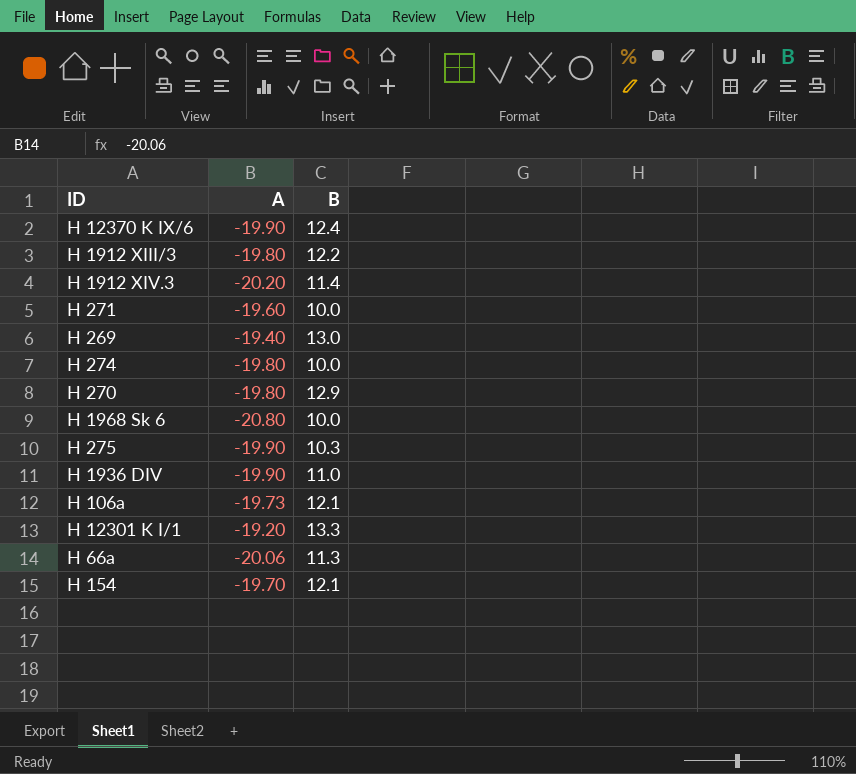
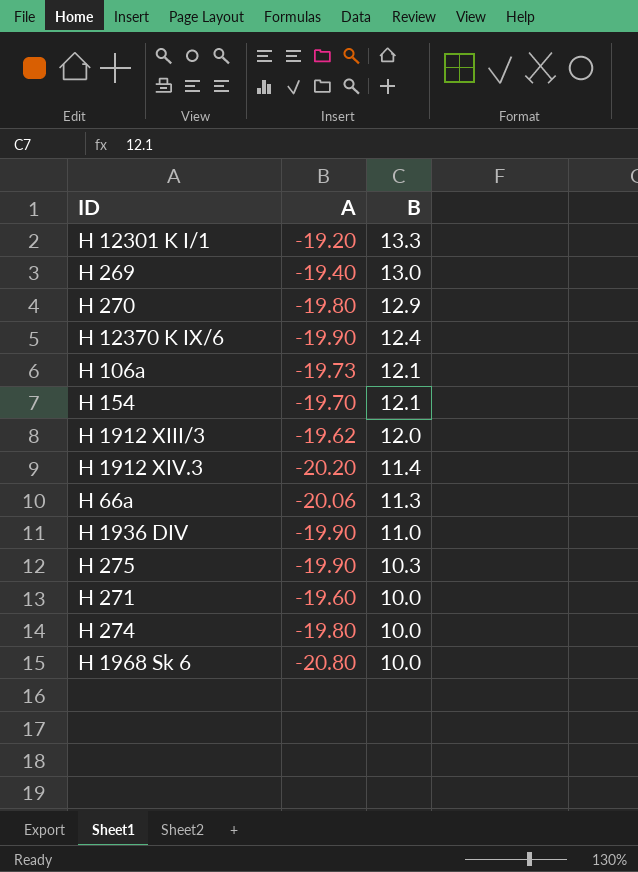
row order: none -> B descending
H 1912 XIII/3 | A: -19.80 -> -19.62
H 1912 XIII/3 | B: 12.2 -> 12.0

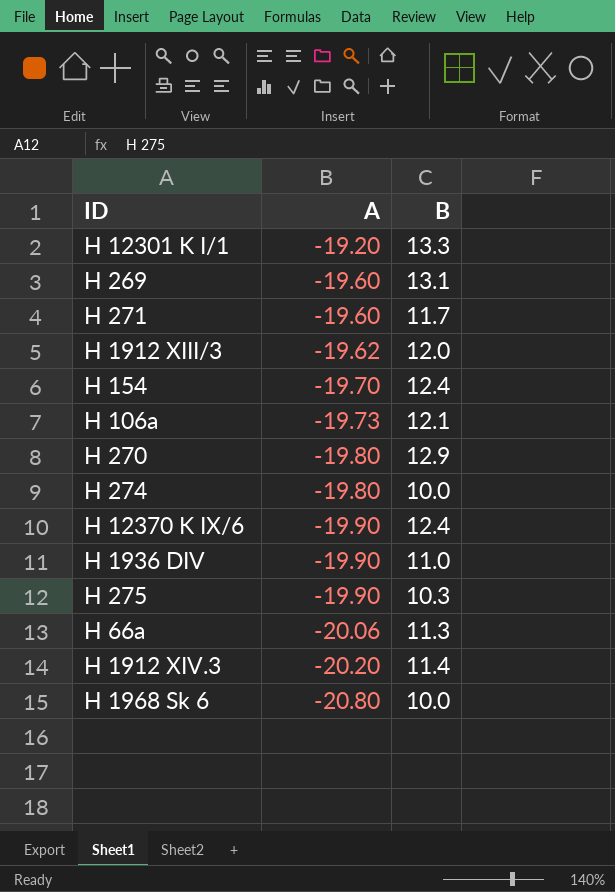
row order: B descending -> A descending
H 269 | A: -19.40 -> -19.60
H 269 | B: 13.0 -> 13.1
H 271 | B: 10.0 -> 11.7
H 154 | B: 12.1 -> 12.4

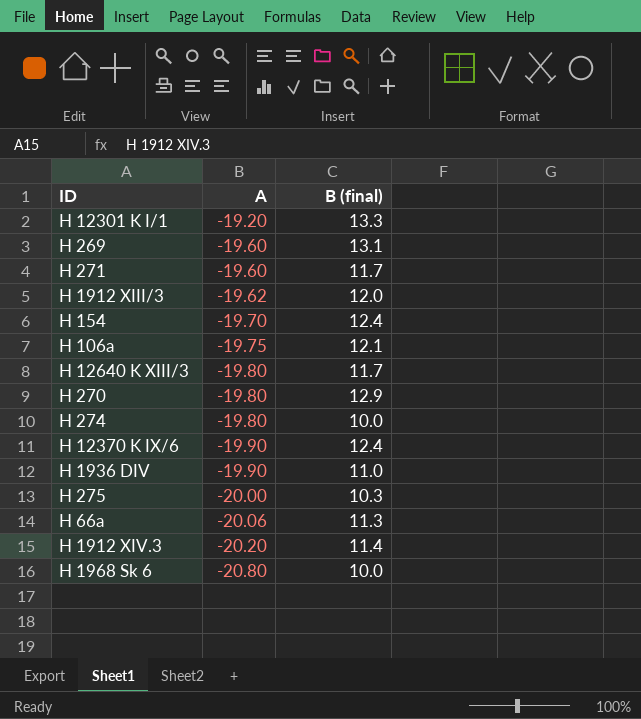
column name: B -> B (final)
H 106a | A: -19.73 -> -19.75
row H 12640 K XIII/3: none -> -19.80 | 11.7
H 275 | A: -19.90 -> -20.00

